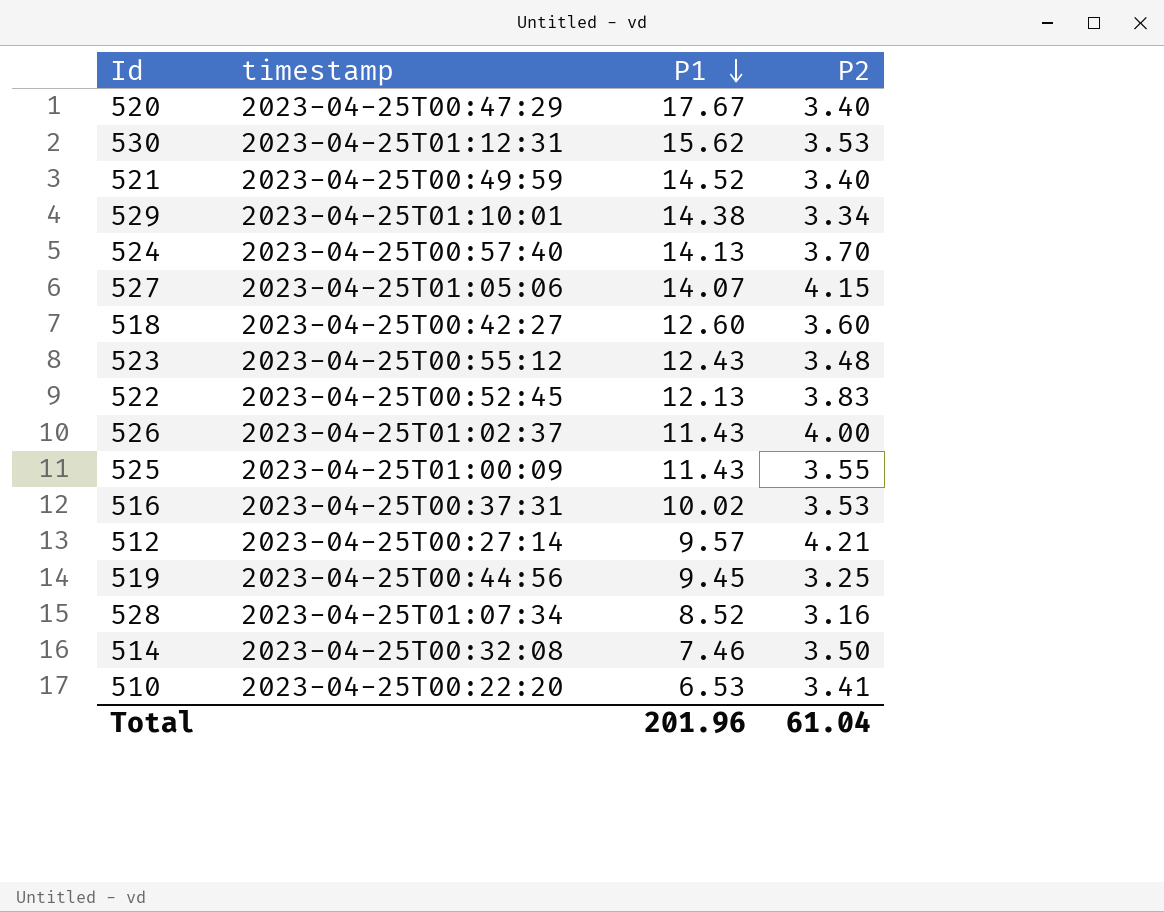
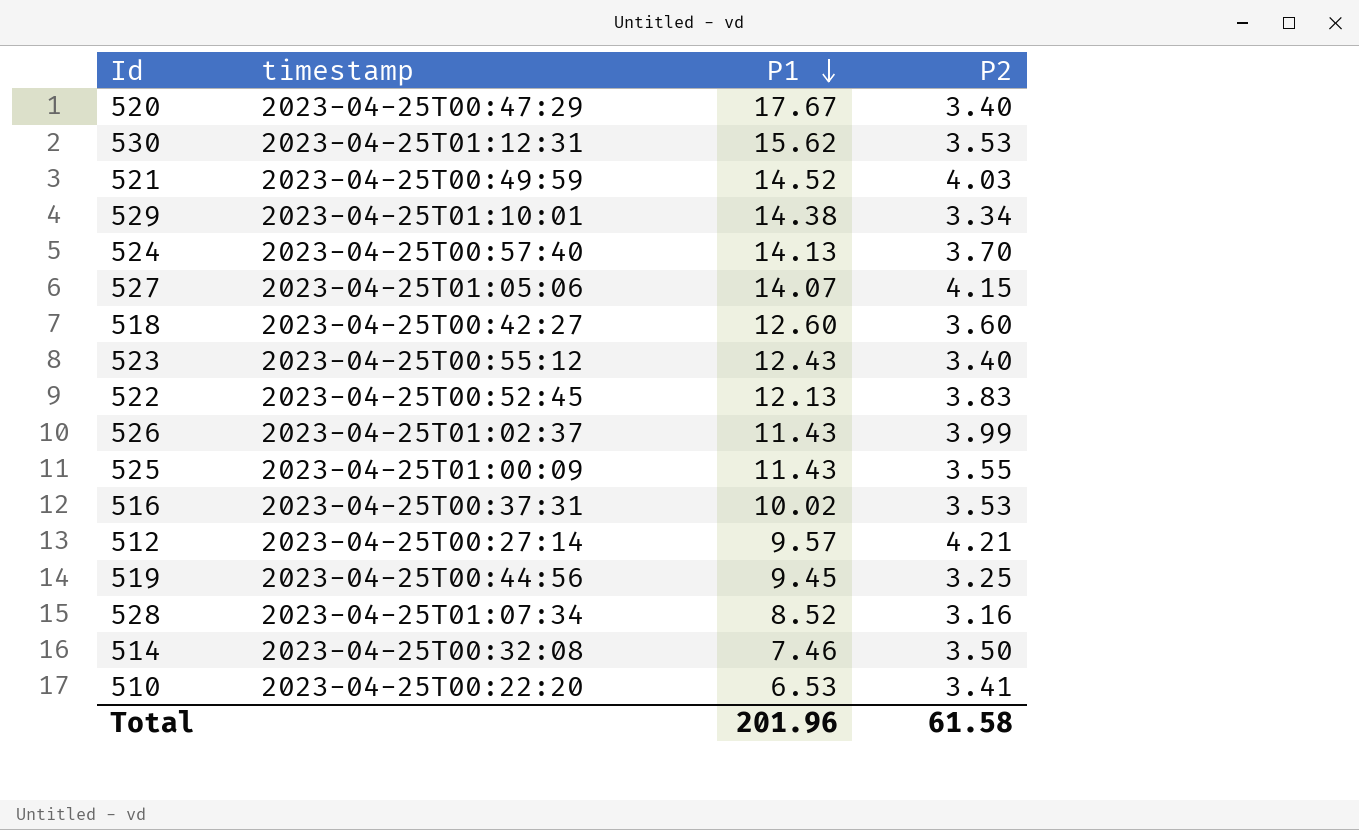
521 | P2: 3.40 -> 4.03
523 | P2: 3.48 -> 3.40
526 | P2: 4.00 -> 3.99
Total | P2: 61.04 -> 61.58

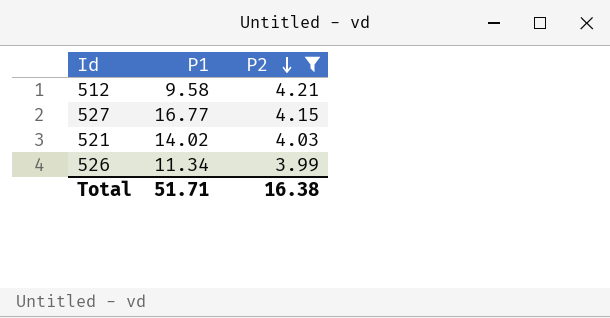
filter: none -> P2 >= 3.99
row order: P1 descending -> P2 descending
column timestamp | position: 2 -> none
512 | P1: 9.57 -> 9.58
527 | P1: 14.07 -> 16.77
521 | P1: 14.52 -> 14.02
526 | P1: 11.43 -> 11.34
Total | P1: 201.96 -> 51.71
Total | P2: 61.58 -> 16.38

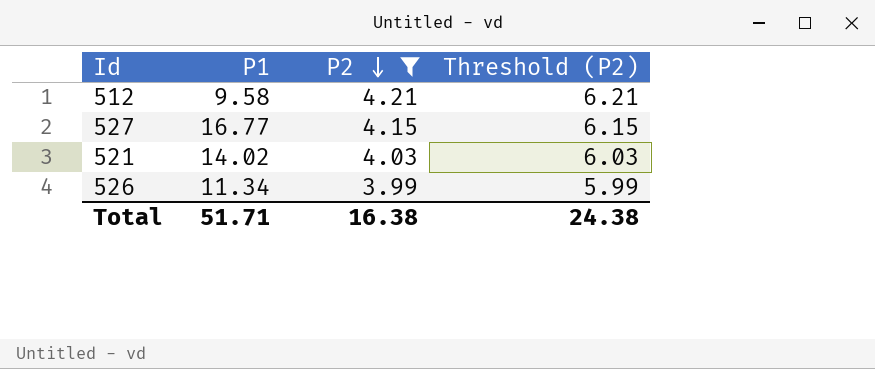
column Threshold (P2) | formula: none -> [P2] + 2

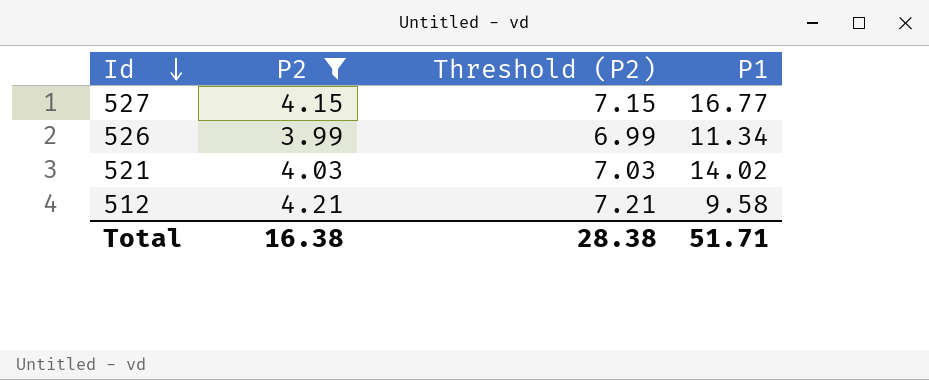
row order: P2 descending -> Id descending
column Threshold (P2) | formula: [P2] + 2 -> [P2] + 3
column P1 | position: 2 -> 4
Total | Threshold (P2): 24.38 -> 28.38

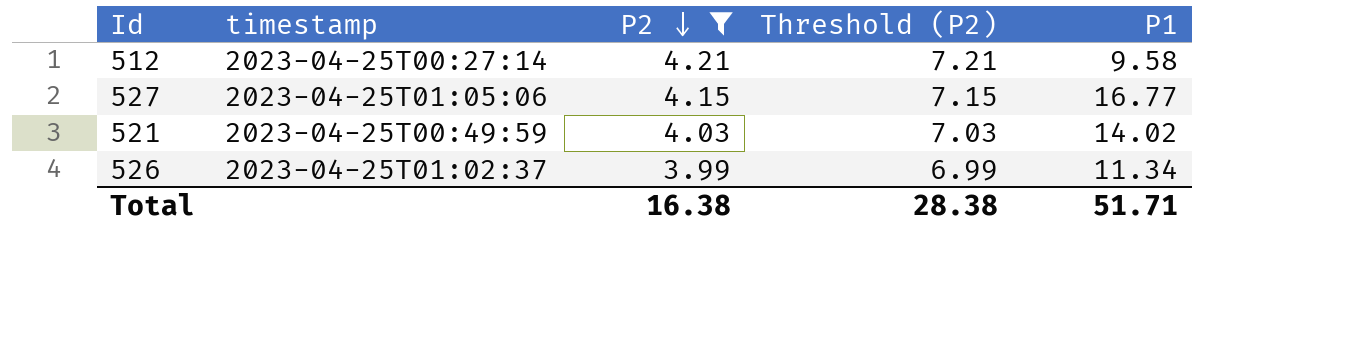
row order: Id descending -> P2 descending
column timestamp | position: none -> 2

